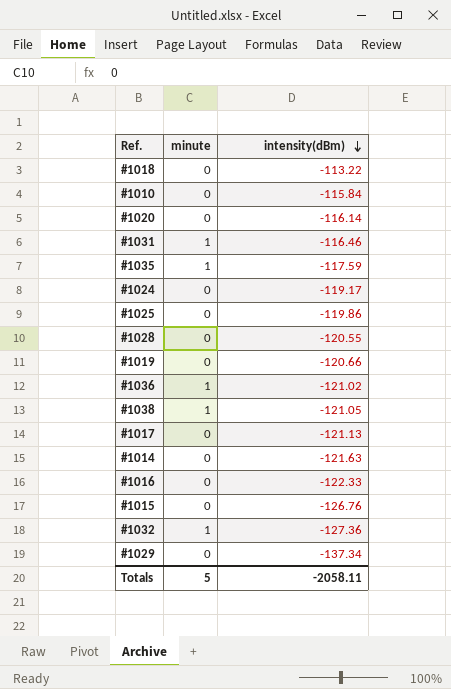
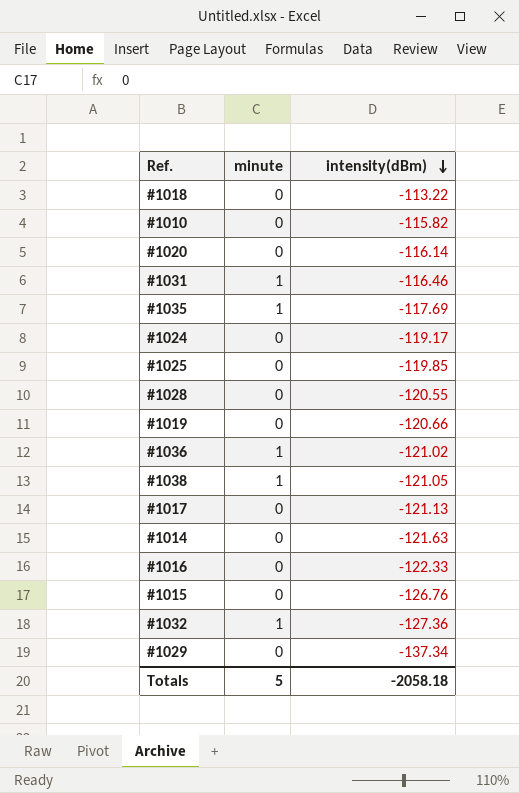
#1010 | intensity(dBm): -115.84 -> -115.82
#1035 | intensity(dBm): -117.59 -> -117.69
#1025 | intensity(dBm): -119.86 -> -119.85
Totals | intensity(dBm): -2058.11 -> -2058.18

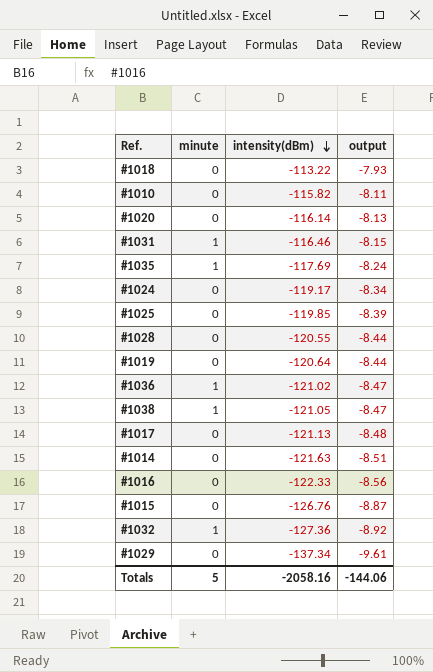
column output | formula: none -> [intensity(dBm)] * 0.07
#1019 | intensity(dBm): -120.66 -> -120.64
Totals | intensity(dBm): -2058.18 -> -2058.16

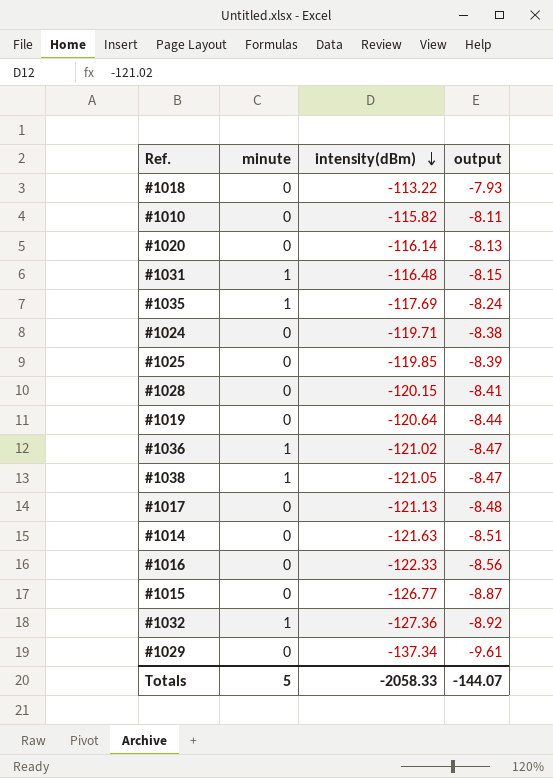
#1031 | intensity(dBm): -116.46 -> -116.48
#1024 | intensity(dBm): -119.17 -> -119.71
#1024 | output: -8.34 -> -8.38
#1028 | intensity(dBm): -120.55 -> -120.15
#1028 | output: -8.44 -> -8.41
#1015 | intensity(dBm): -126.76 -> -126.77
Totals | intensity(dBm): -2058.16 -> -2058.33
Totals | output: -144.06 -> -144.07

